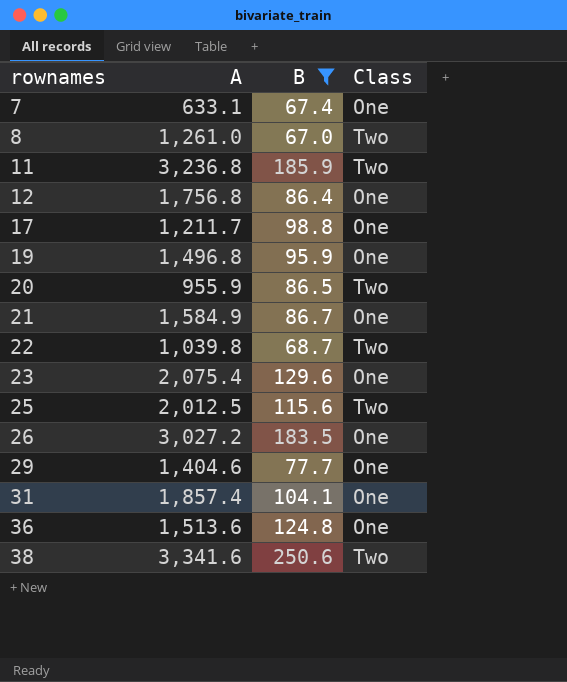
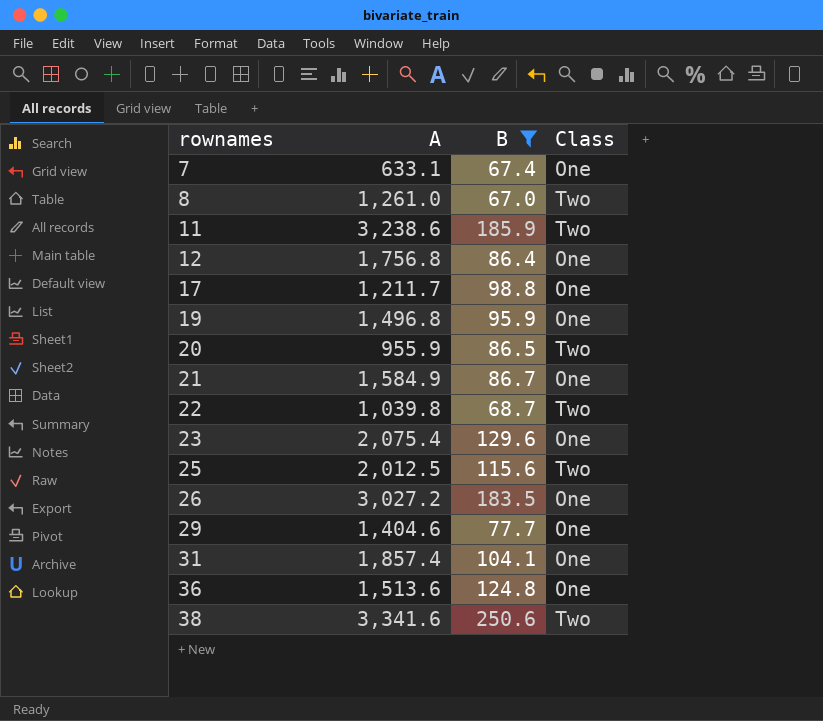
11 | A: 3,236.8 -> 3,238.6

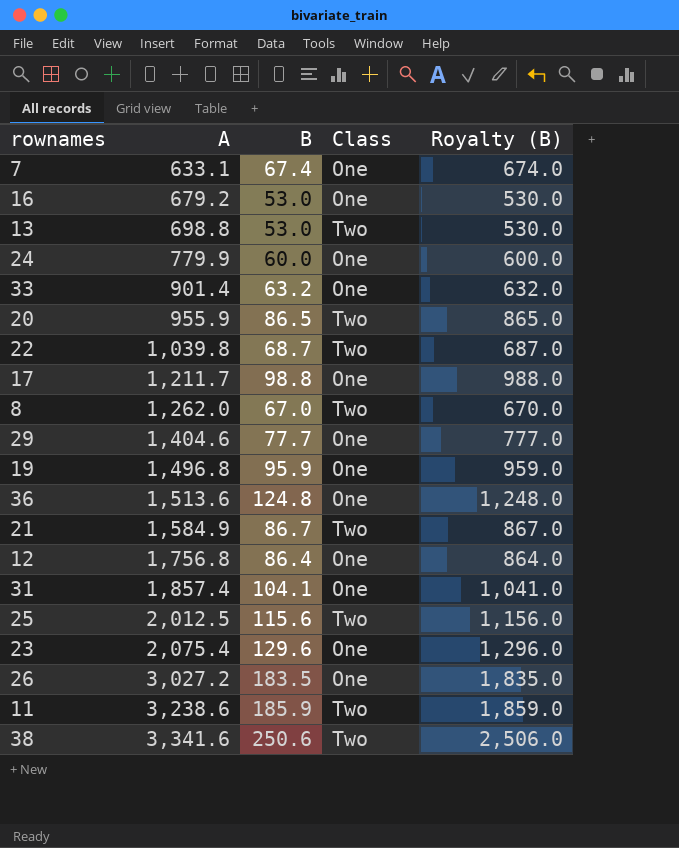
filter: B >= 67.0 -> none
row order: rownames ascending -> A ascending
column Royalty (B) | formula: none -> [B] * 10
8 | A: 1,261.0 -> 1,262.0
21 | Class: One -> Two

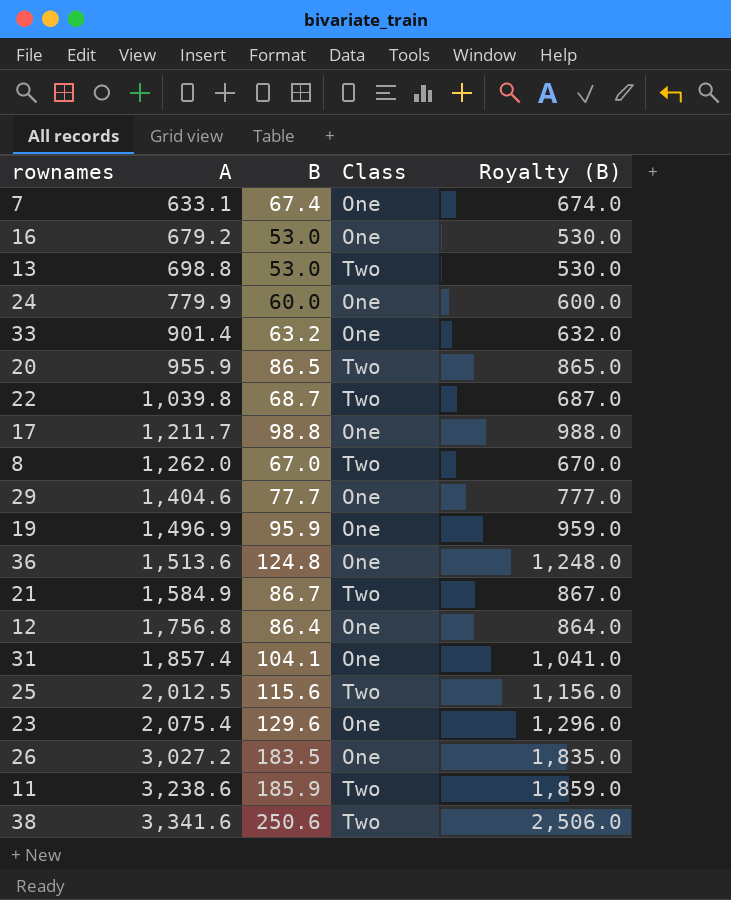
19 | A: 1,496.8 -> 1,496.9

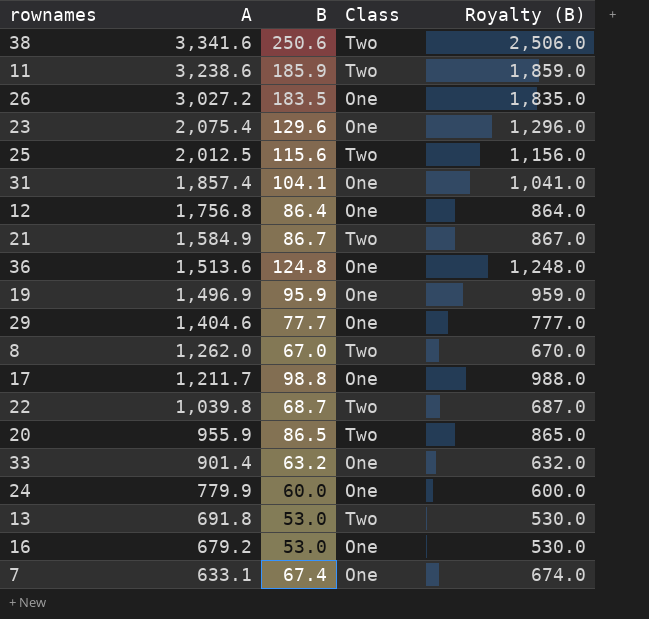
row order: A ascending -> A descending
13 | A: 698.8 -> 691.8

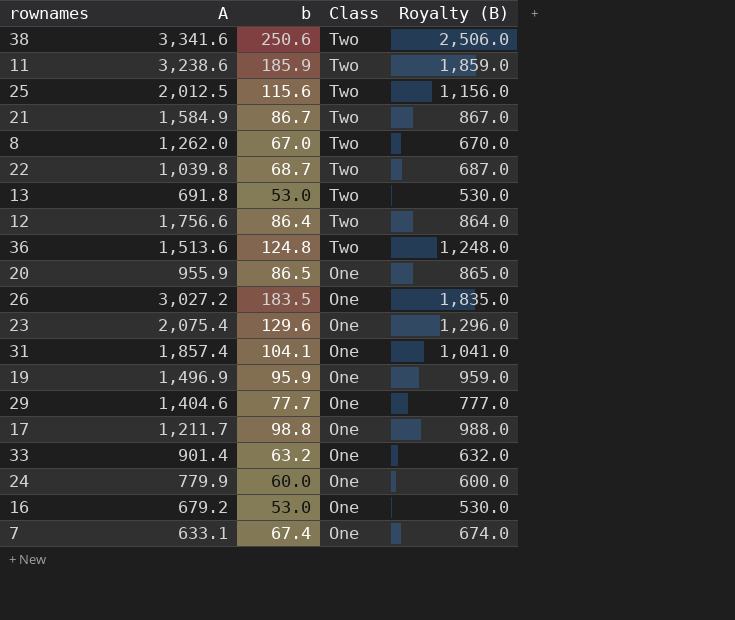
row order: A descending -> Class descending
column name: B -> b
12 | A: 1,756.8 -> 1,756.6
12 | Class: One -> Two
36 | Class: One -> Two
20 | Class: Two -> One

